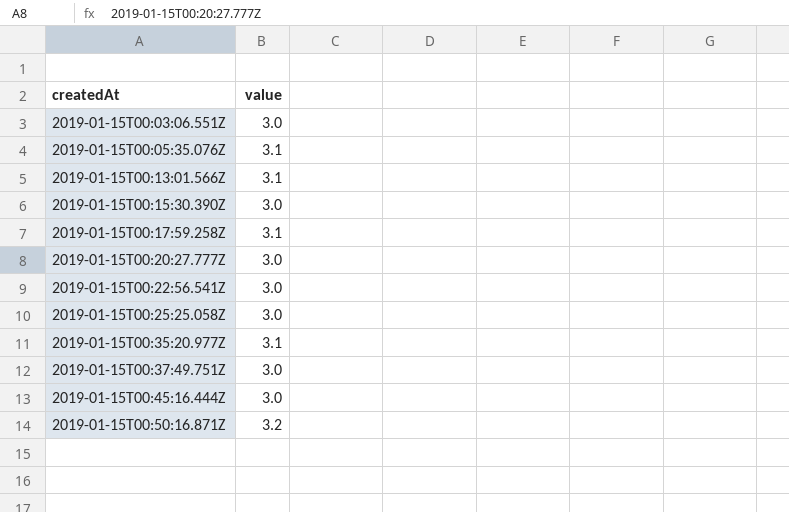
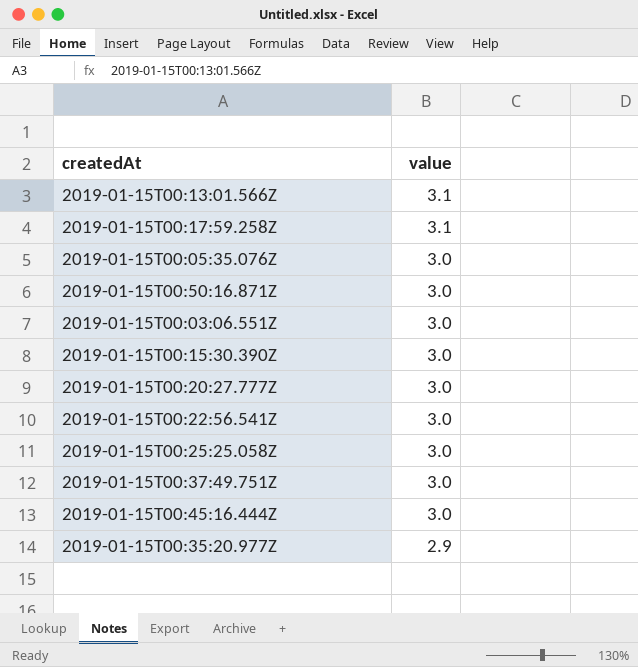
row order: createdAt ascending -> value descending
2019-01-15T00:05:35.076Z | value: 3.1 -> 3.0
2019-01-15T00:50:16.871Z | value: 3.2 -> 3.0
2019-01-15T00:35:20.977Z | value: 3.1 -> 2.9

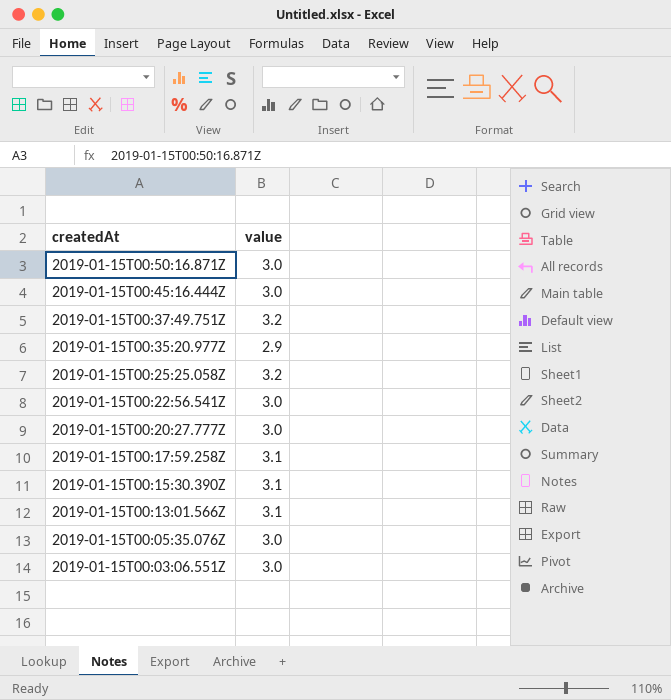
row order: value descending -> createdAt descending
2019-01-15T00:37:49.751Z | value: 3.0 -> 3.2
2019-01-15T00:25:25.058Z | value: 3.0 -> 3.2
2019-01-15T00:15:30.390Z | value: 3.0 -> 3.1

